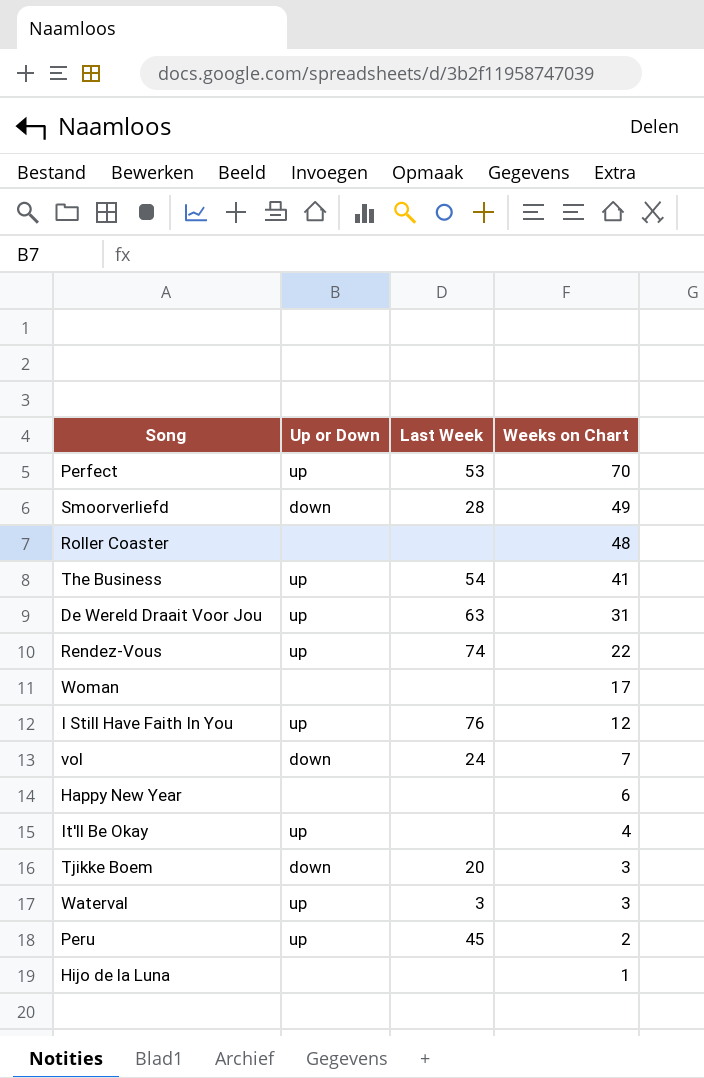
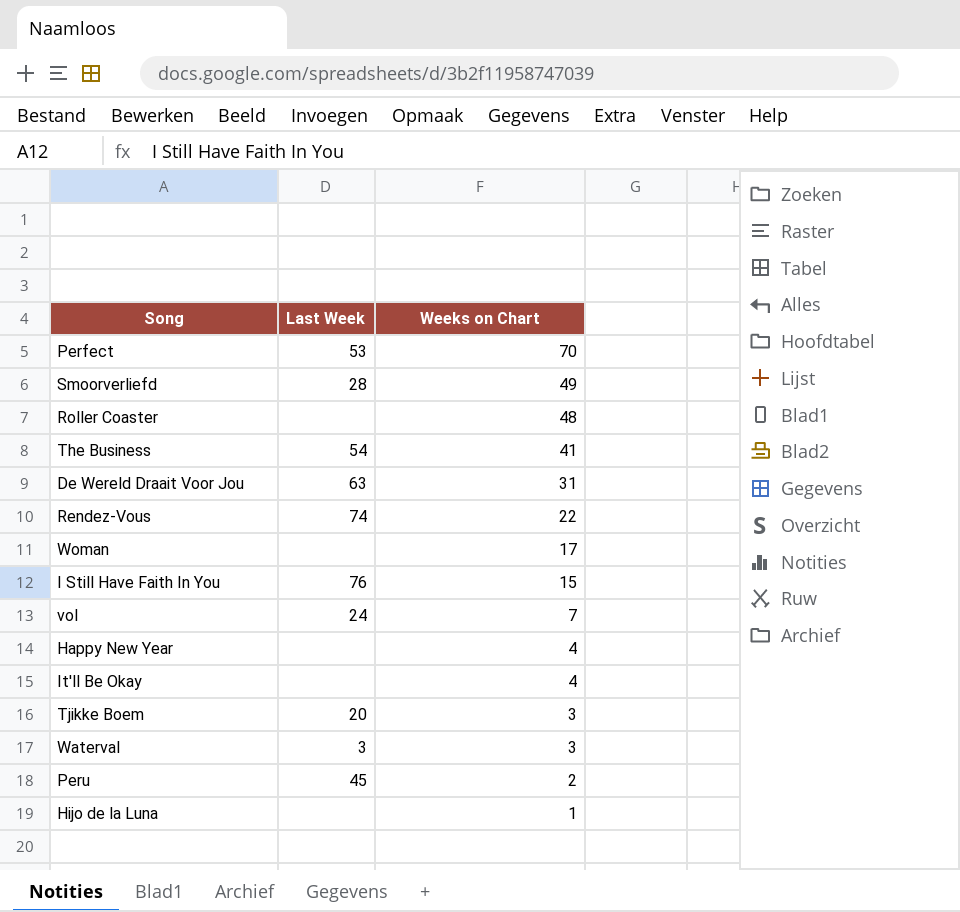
column Up or Down | position: 2 -> none
I Still Have Faith In You | Weeks on Chart: 12 -> 15
Happy New Year | Weeks on Chart: 6 -> 4

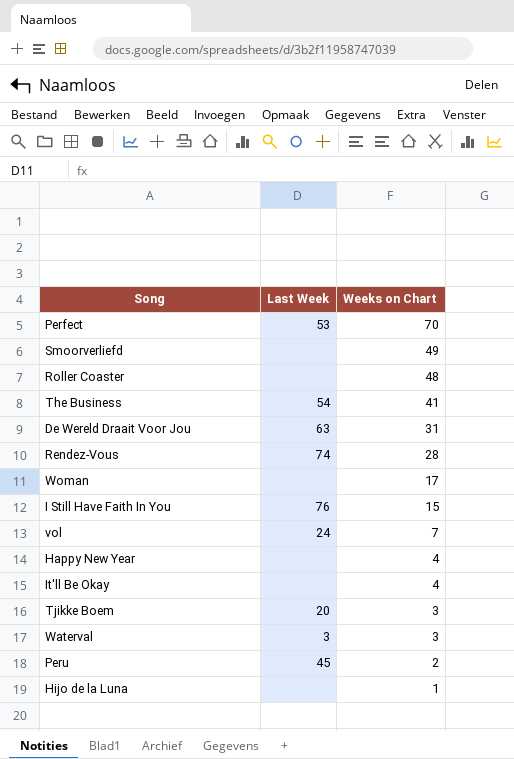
Smoorverliefd | Last Week: 28 -> none
Rendez-Vous | Weeks on Chart: 22 -> 28

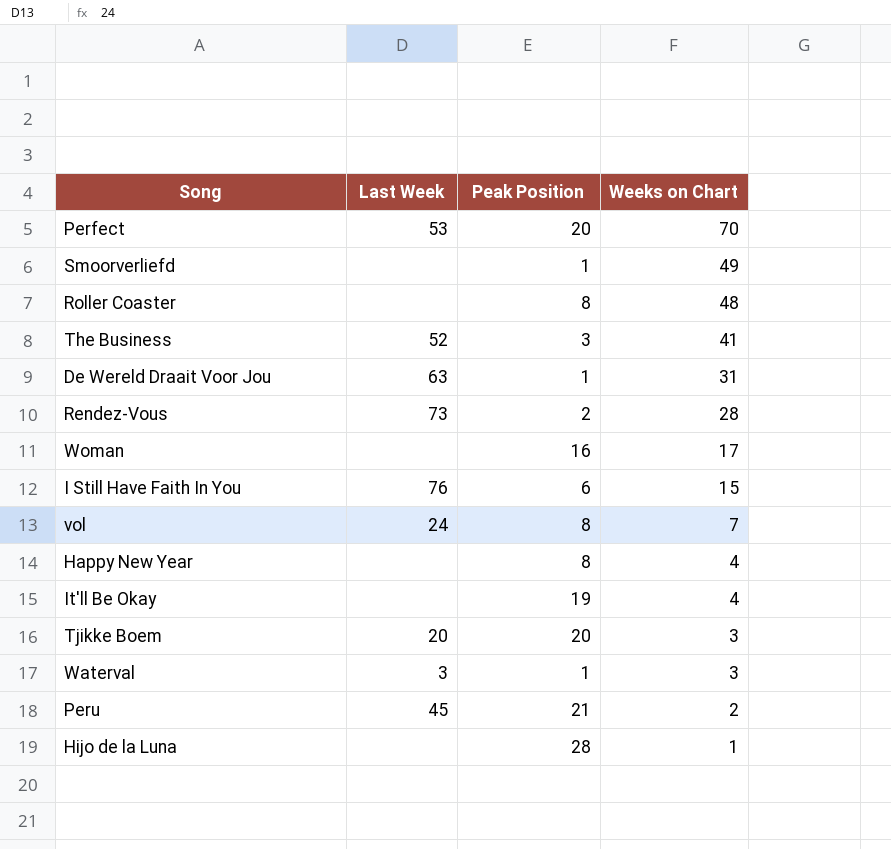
column Peak Position | position: none -> 3
The Business | Last Week: 54 -> 52
Rendez-Vous | Last Week: 74 -> 73

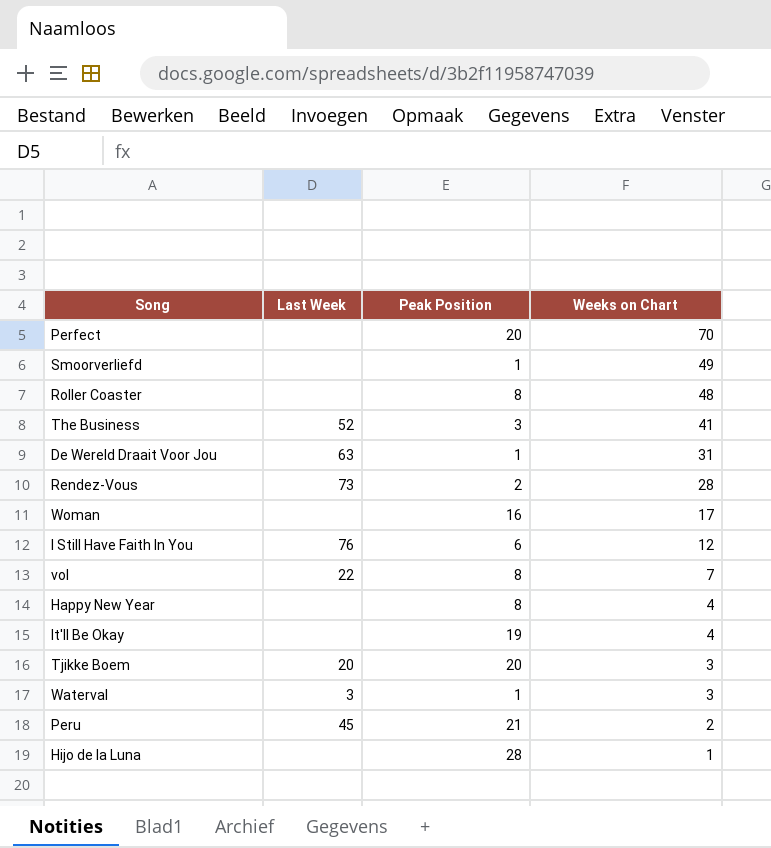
Perfect | Last Week: 53 -> none
I Still Have Faith In You | Weeks on Chart: 15 -> 12
vol | Last Week: 24 -> 22

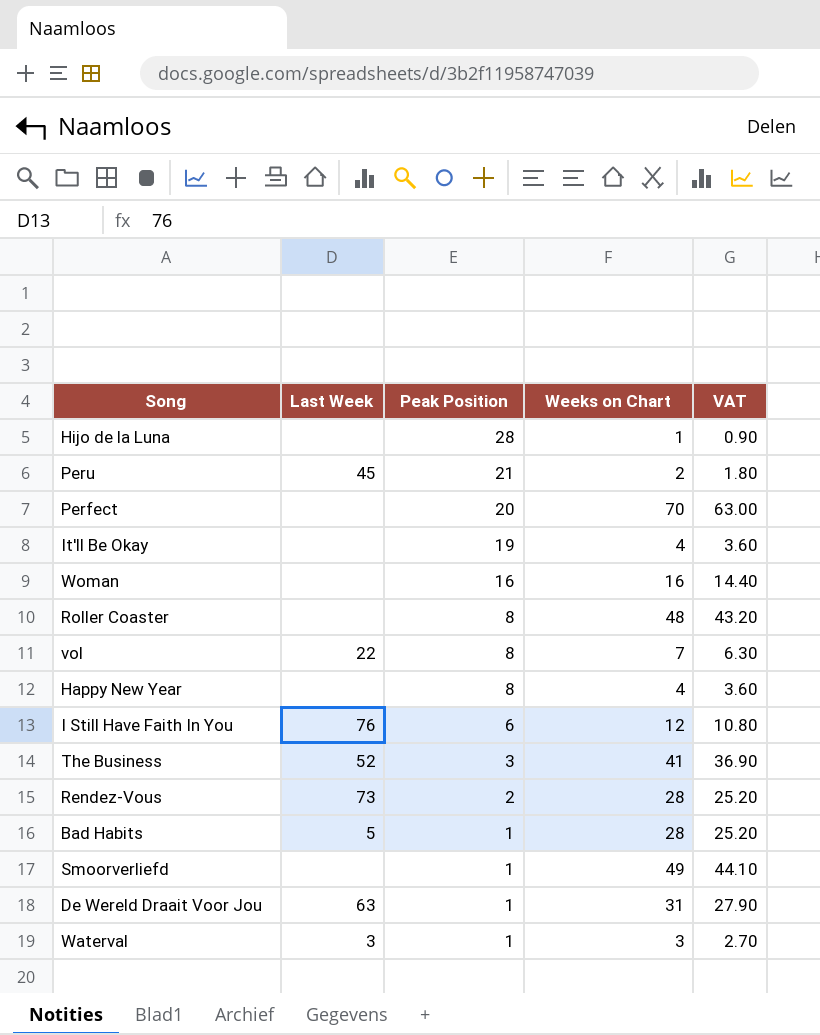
row order: Weeks on Chart descending -> Peak Position descending
column VAT | formula: none -> [Weeks on Chart] * 0.9
row Tjikke Boem: 20 | 20 | 3 -> none
Woman | Weeks on Chart: 17 -> 16
row Bad Habits: none -> 5 | 1 | 28 | 25.20

